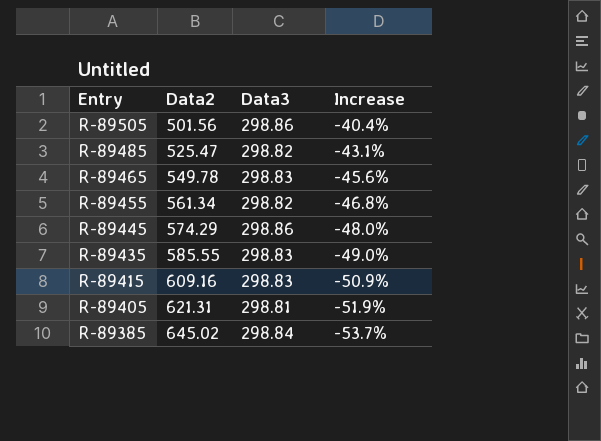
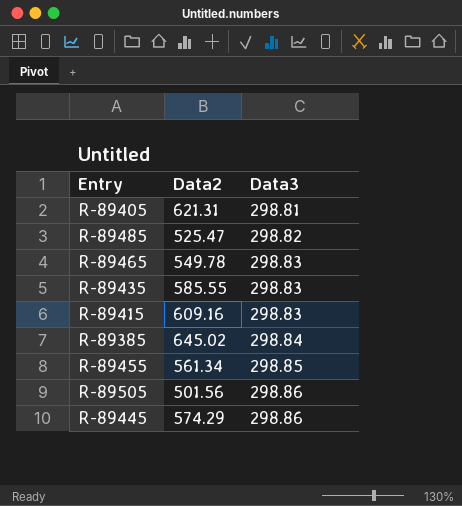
row order: Entry descending -> Data3 ascending
column Increase | formula: ([Data3] - [Data2]) / [Data2] -> none
R-89455 | Data3: 298.82 -> 298.85

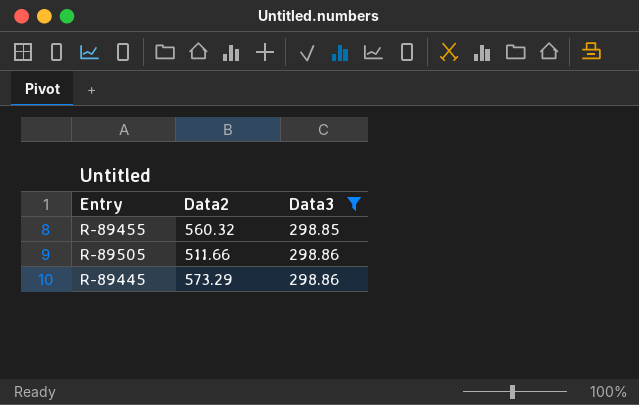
filter: none -> Data3 >= 298.85
R-89455 | Data2: 561.34 -> 560.32
R-89505 | Data2: 501.56 -> 511.66
R-89445 | Data2: 574.29 -> 573.29

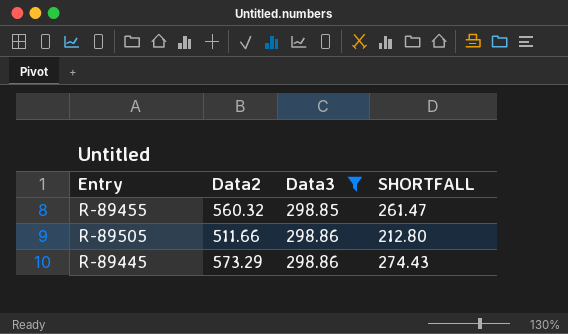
column SHORTFALL | formula: none -> [Data2] - [Data3]

